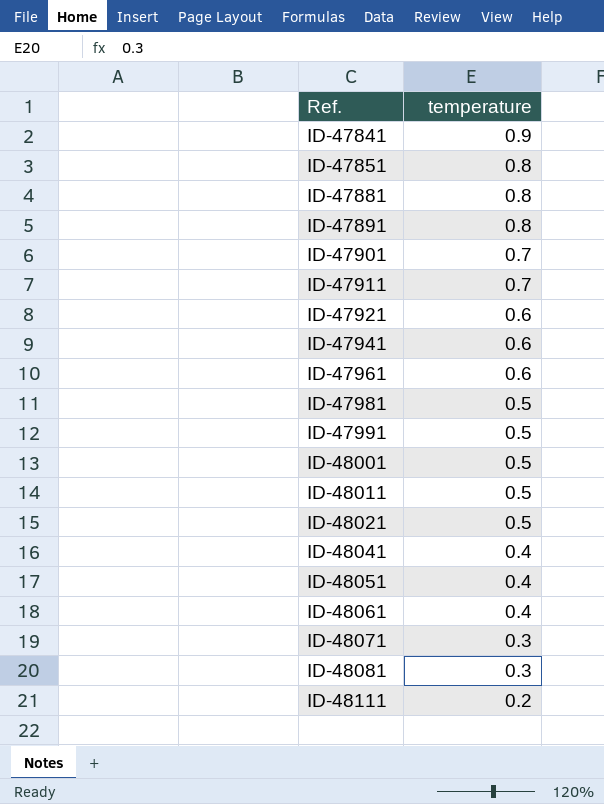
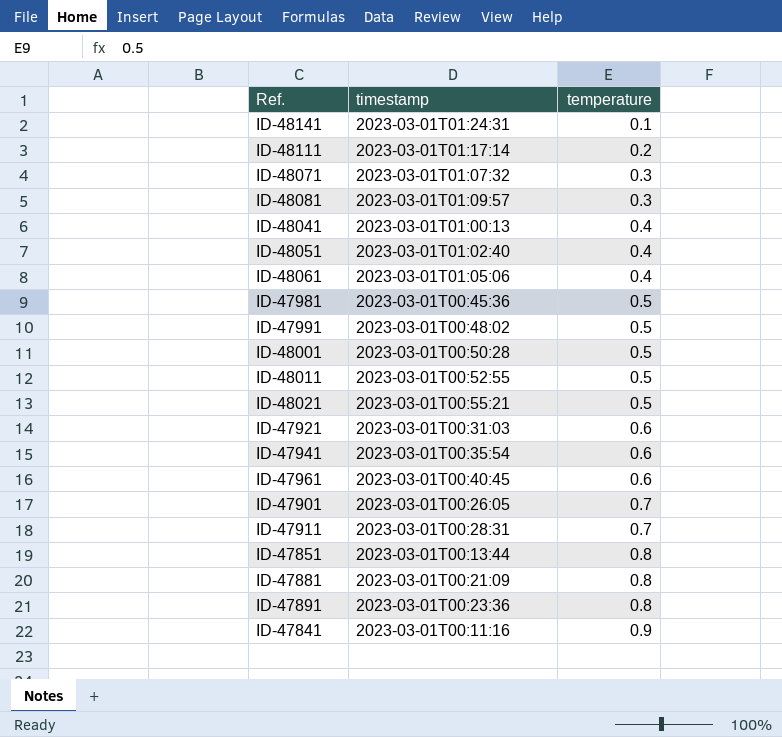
row order: Ref. ascending -> temperature ascending
column timestamp | position: none -> 2
row ID-48141: none -> 2023-03-01T01:24:31 | 0.1

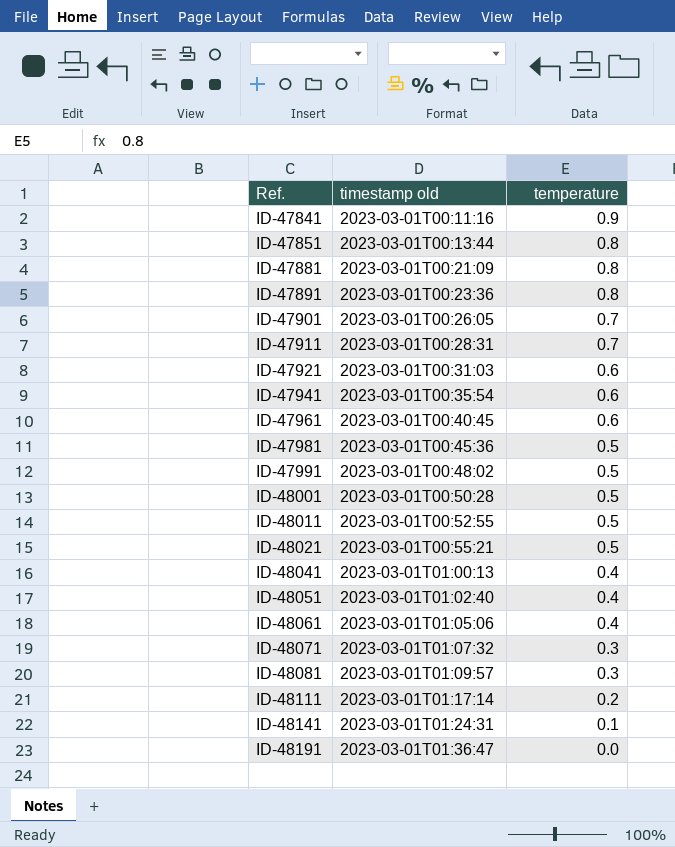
row order: temperature ascending -> Ref. ascending
column name: timestamp -> timestamp old
row ID-48191: none -> 2023-03-01T01:36:47 | 0.0

